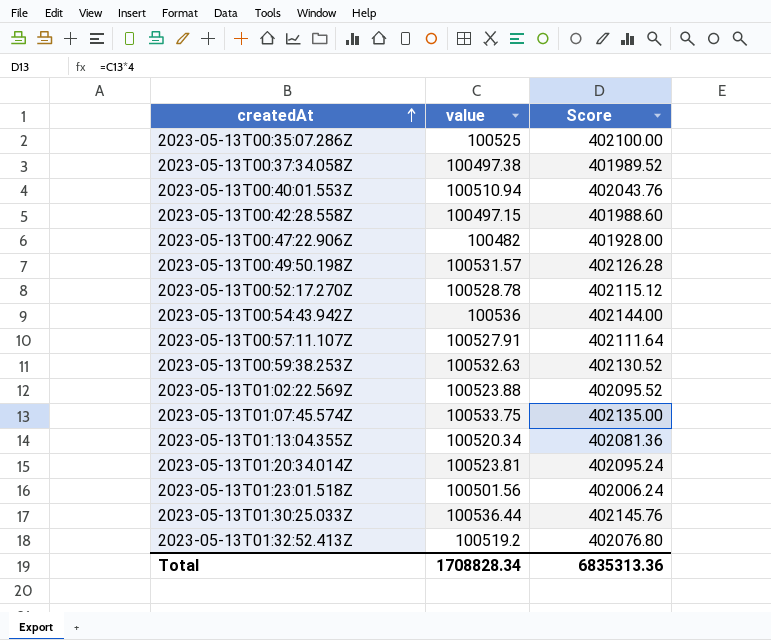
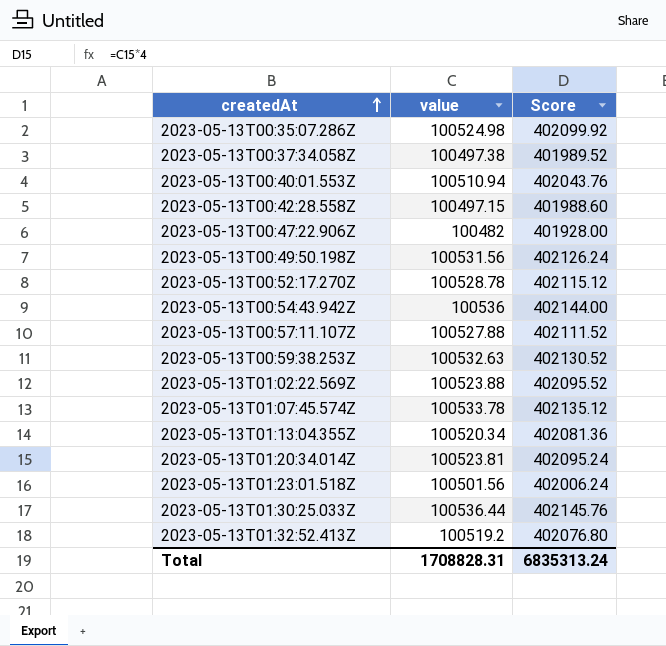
2023-05-13T00:35:07.286Z | value: 100525 -> 100524.98
2023-05-13T00:35:07.286Z | Score: 402100.00 -> 402099.92
2023-05-13T00:49:50.198Z | value: 100531.57 -> 100531.56
2023-05-13T00:49:50.198Z | Score: 402126.28 -> 402126.24
2023-05-13T00:57:11.107Z | value: 100527.91 -> 100527.88
2023-05-13T00:57:11.107Z | Score: 402111.64 -> 402111.52
2023-05-13T01:07:45.574Z | value: 100533.75 -> 100533.78
2023-05-13T01:07:45.574Z | Score: 402135.00 -> 402135.12
Total | value: 1708828.34 -> 1708828.31
Total | Score: 6835313.36 -> 6835313.24

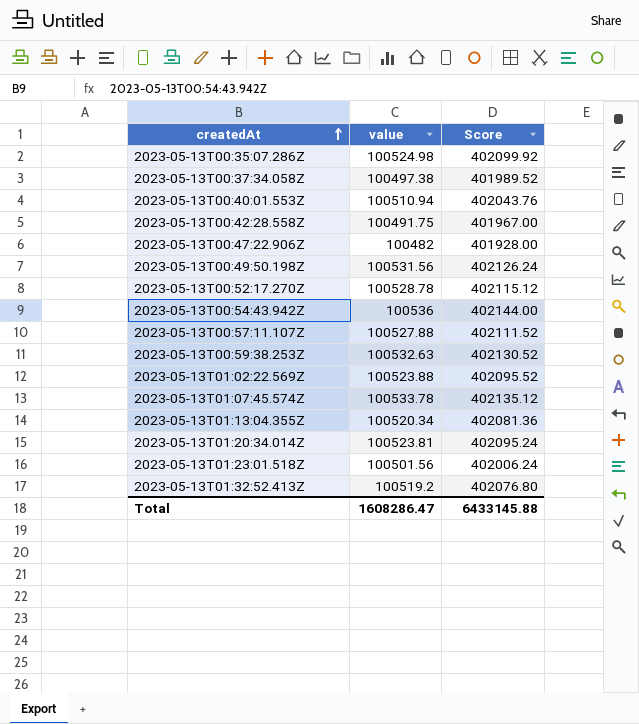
row 2023-05-13T01:30:25.033Z: 100536.44 | 402145.76 -> none
2023-05-13T00:42:28.558Z | value: 100497.15 -> 100491.75
2023-05-13T00:42:28.558Z | Score: 401988.60 -> 401967.00
Total | value: 1708828.31 -> 1608286.47
Total | Score: 6835313.24 -> 6433145.88

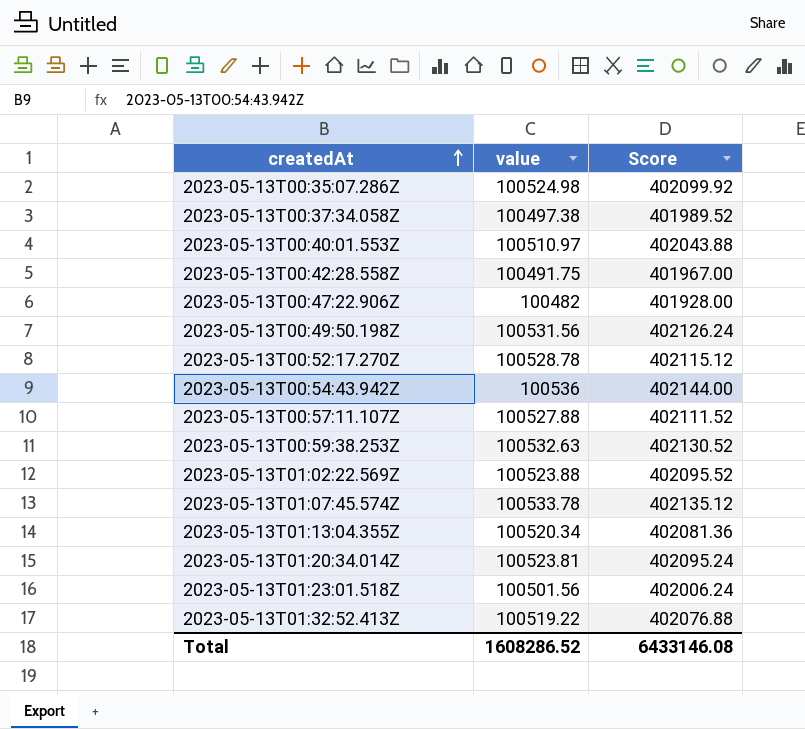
2023-05-13T00:40:01.553Z | value: 100510.94 -> 100510.97
2023-05-13T00:40:01.553Z | Score: 402043.76 -> 402043.88
2023-05-13T01:32:52.413Z | value: 100519.2 -> 100519.22
2023-05-13T01:32:52.413Z | Score: 402076.80 -> 402076.88
Total | value: 1608286.47 -> 1608286.52
Total | Score: 6433145.88 -> 6433146.08

